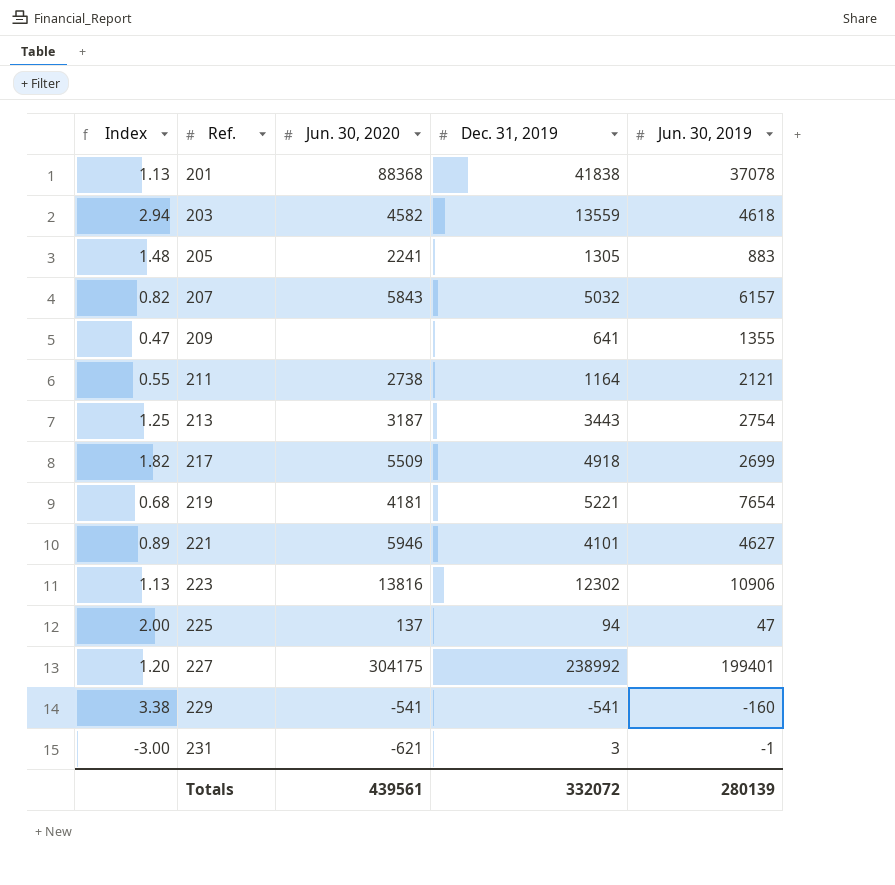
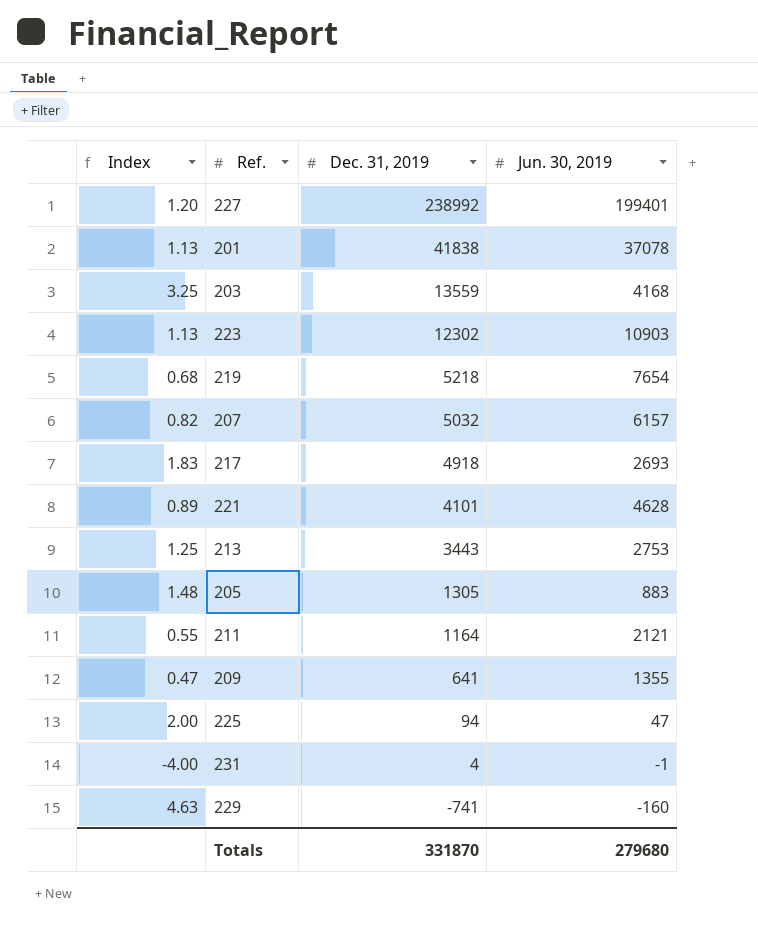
row order: Ref. ascending -> Dec. 31, 2019 descending
column Jun. 30, 2020 | position: 3 -> none
203 | Index: 2.94 -> 3.25
203 | Jun. 30, 2019: 4618 -> 4168
223 | Jun. 30, 2019: 10906 -> 10903
219 | Dec. 31, 2019: 5221 -> 5218
217 | Index: 1.82 -> 1.83
217 | Jun. 30, 2019: 2699 -> 2693
221 | Jun. 30, 2019: 4627 -> 4628
213 | Jun. 30, 2019: 2754 -> 2753
231 | Index: -3.00 -> -4.00
231 | Dec. 31, 2019: 3 -> 4
229 | Index: 3.38 -> 4.63
229 | Dec. 31, 2019: -541 -> -741
Totals | Dec. 31, 2019: 332072 -> 331870
Totals | Jun. 30, 2019: 280139 -> 279680

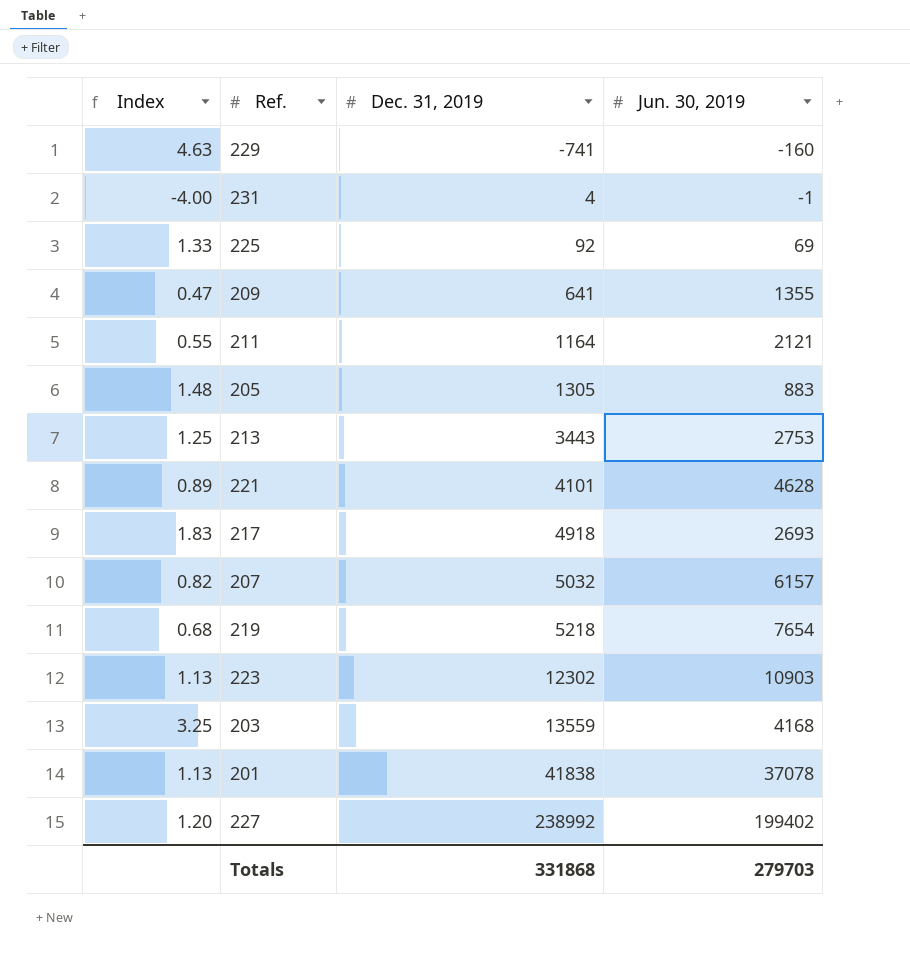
row order: Dec. 31, 2019 descending -> Dec. 31, 2019 ascending
225 | Index: 2.00 -> 1.33
225 | Dec. 31, 2019: 94 -> 92
225 | Jun. 30, 2019: 47 -> 69
227 | Jun. 30, 2019: 199401 -> 199402
Totals | Dec. 31, 2019: 331870 -> 331868
Totals | Jun. 30, 2019: 279680 -> 279703

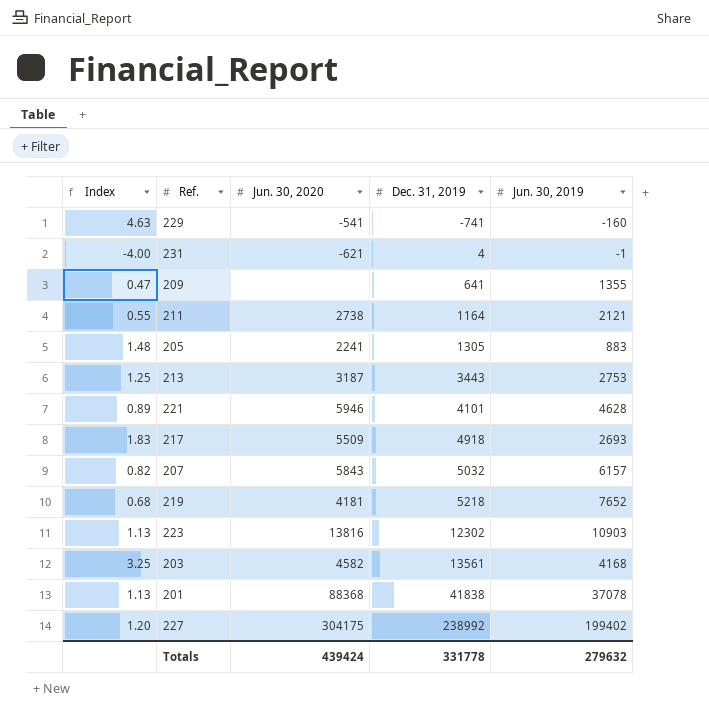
column Jun. 30, 2020 | position: none -> 3
row 225: 1.33 | 92 | 69 -> none
219 | Jun. 30, 2019: 7654 -> 7652
203 | Dec. 31, 2019: 13559 -> 13561
Totals | Dec. 31, 2019: 331868 -> 331778
Totals | Jun. 30, 2019: 279703 -> 279632

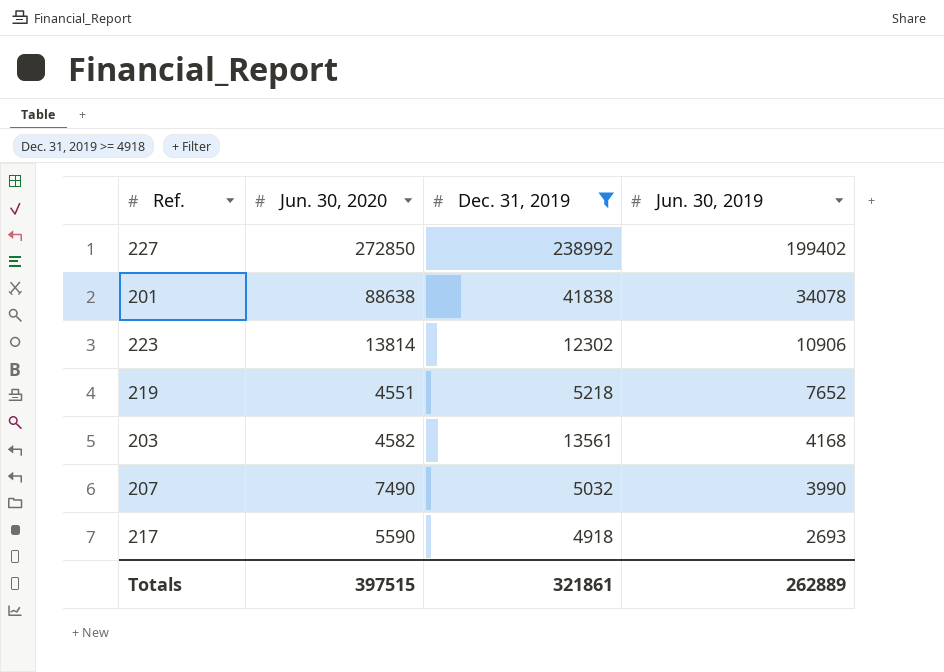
filter: none -> Dec. 31, 2019 >= 4918
row order: Dec. 31, 2019 ascending -> Jun. 30, 2019 descending
column Index | formula: [Dec. 31, 2019] / [Jun. 30, 2019] -> none
227 | Jun. 30, 2020: 304175 -> 272850
201 | Jun. 30, 2020: 88368 -> 88638
201 | Jun. 30, 2019: 37078 -> 34078
223 | Jun. 30, 2020: 13816 -> 13814
223 | Jun. 30, 2019: 10903 -> 10906
219 | Jun. 30, 2020: 4181 -> 4551
207 | Jun. 30, 2020: 5843 -> 7490
207 | Jun. 30, 2019: 6157 -> 3990
217 | Jun. 30, 2020: 5509 -> 5590
Totals | Jun. 30, 2020: 439424 -> 397515
Totals | Dec. 31, 2019: 331778 -> 321861
Totals | Jun. 30, 2019: 279632 -> 262889

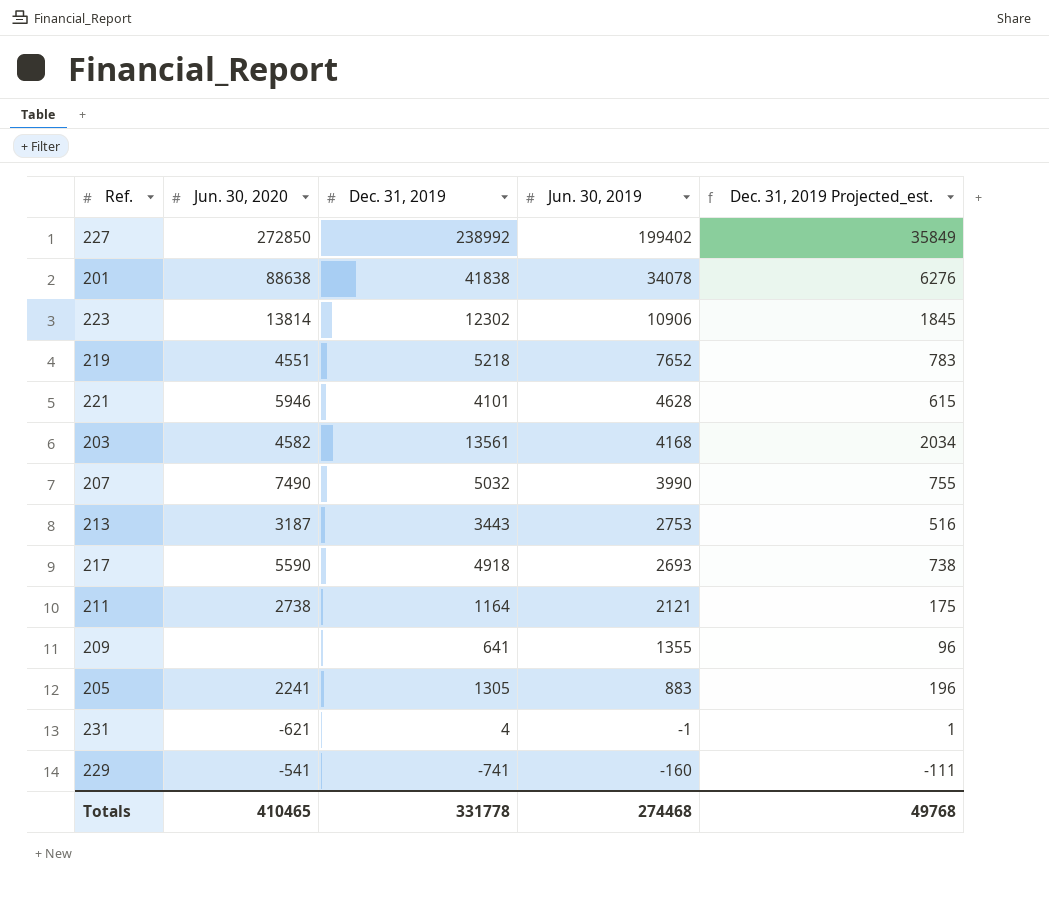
filter: Dec. 31, 2019 >= 4918 -> none
column Dec. 31, 2019 Projected_est. | formula: none -> [Dec. 31, 2019] * 0.15
Totals | Jun. 30, 2020: 397515 -> 410465
Totals | Dec. 31, 2019: 321861 -> 331778
Totals | Jun. 30, 2019: 262889 -> 274468

